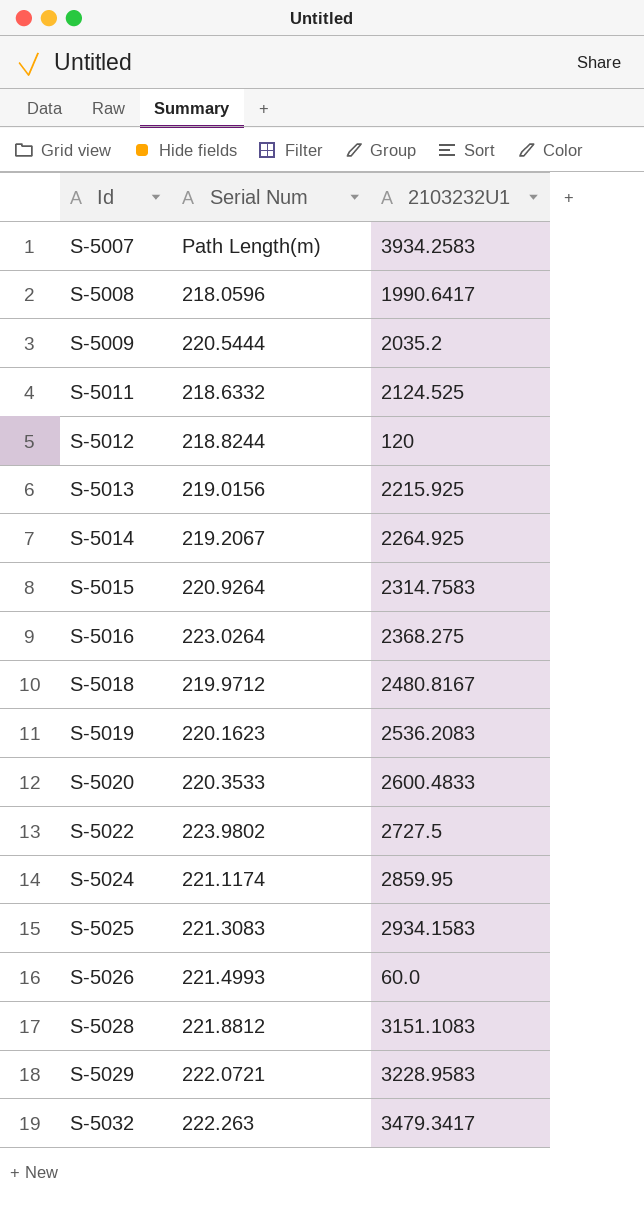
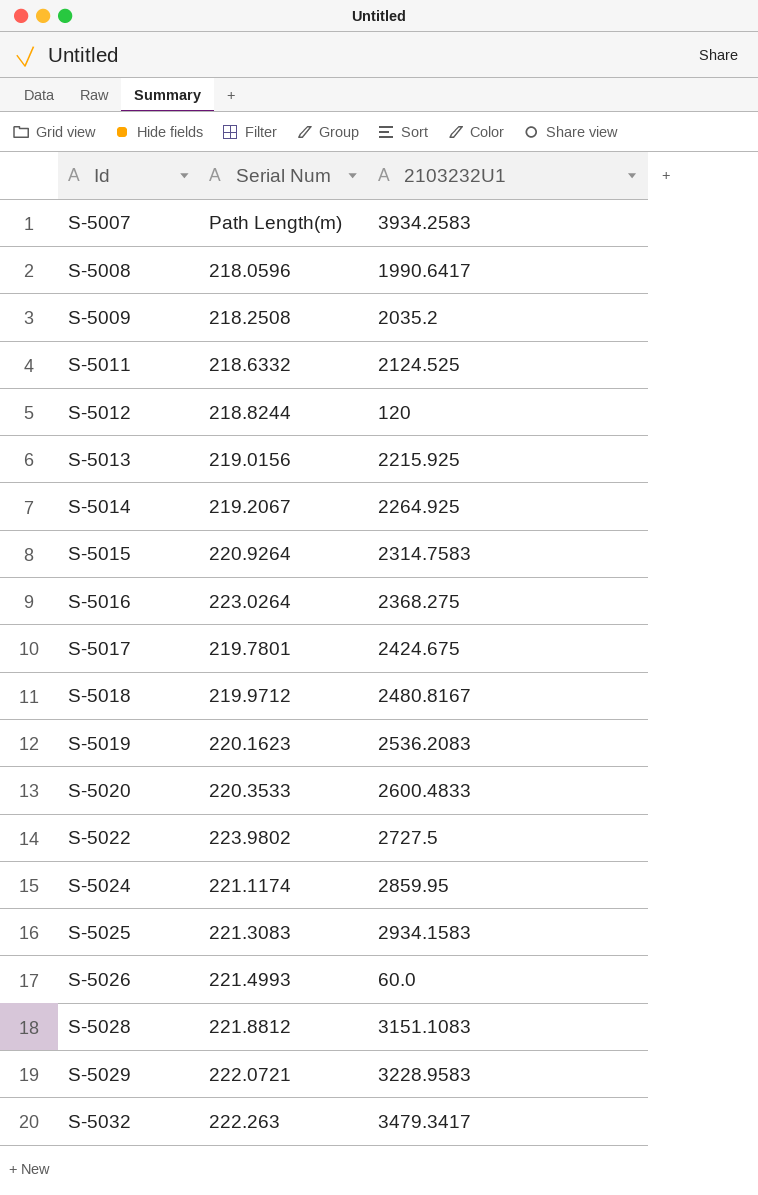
S-5009 | Serial Num: 220.5444 -> 218.2508
row S-5017: none -> 219.7801 | 2424.675

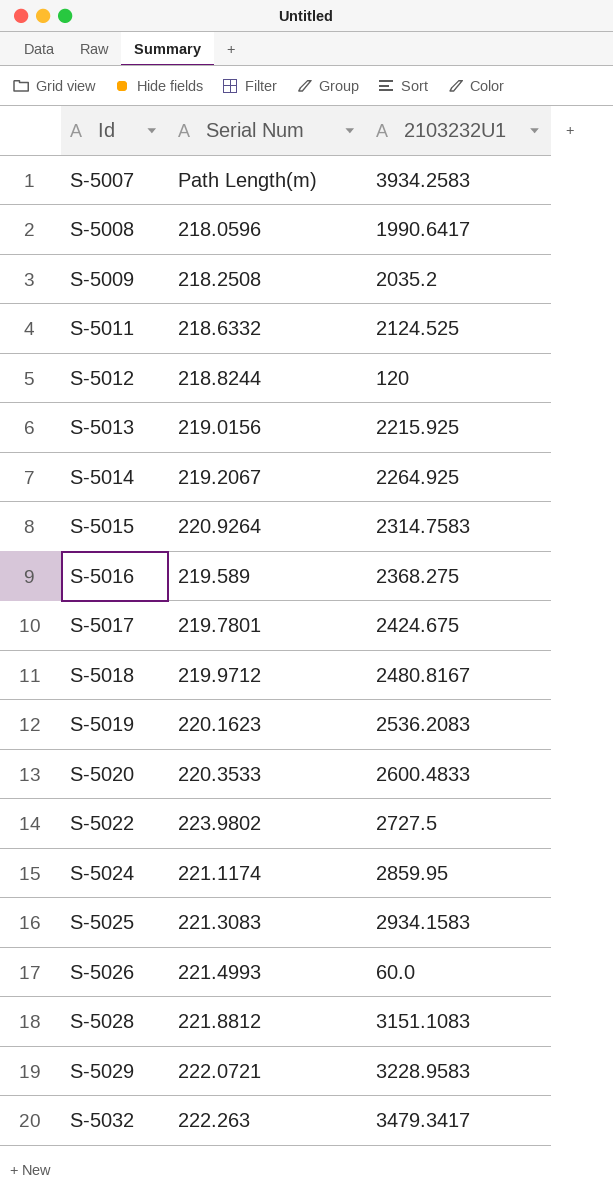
S-5016 | Serial Num: 223.0264 -> 219.589

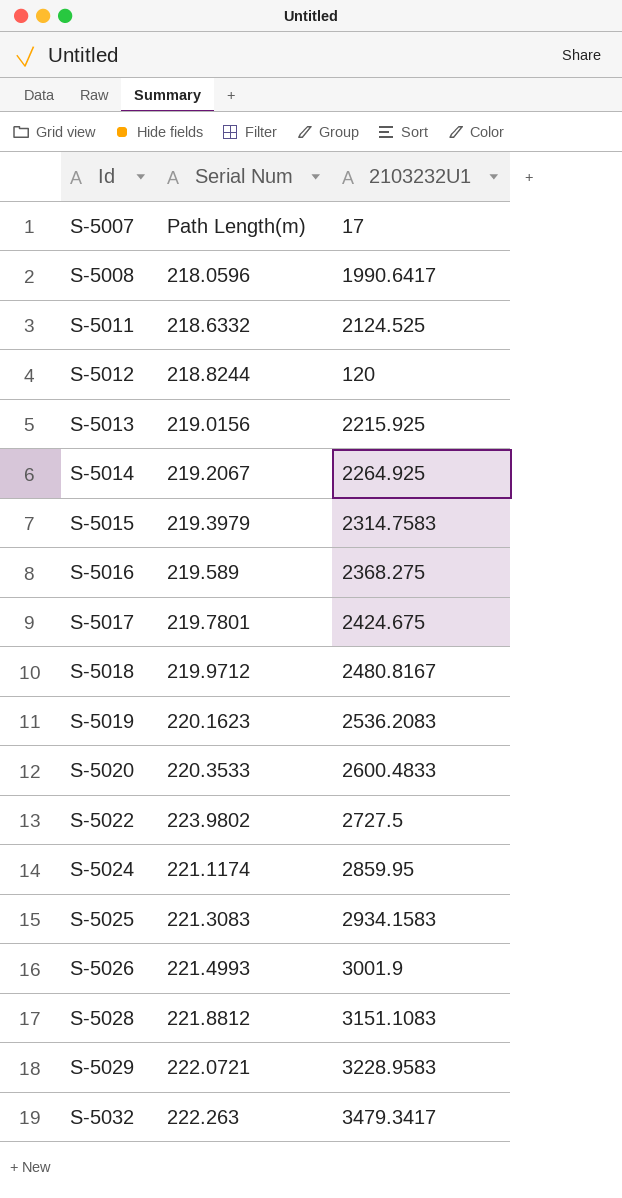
row S-5009: 218.2508 | 2035.2 -> none
S-5007 | 2103232U1: 3934.2583 -> 17
S-5015 | Serial Num: 220.9264 -> 219.3979
S-5026 | 2103232U1: 60.0 -> 3001.9

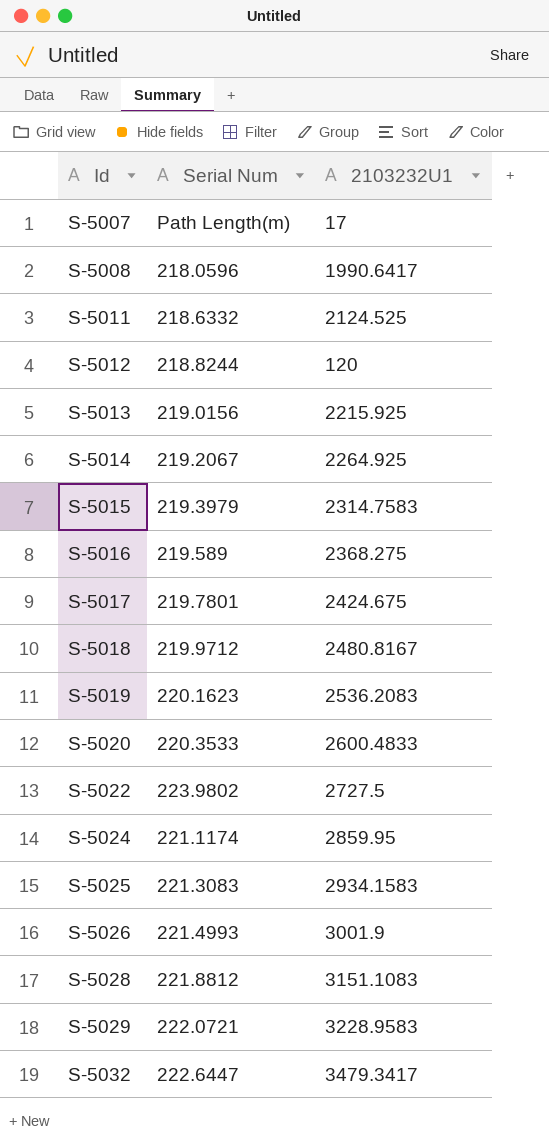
S-5032 | Serial Num: 222.263 -> 222.6447

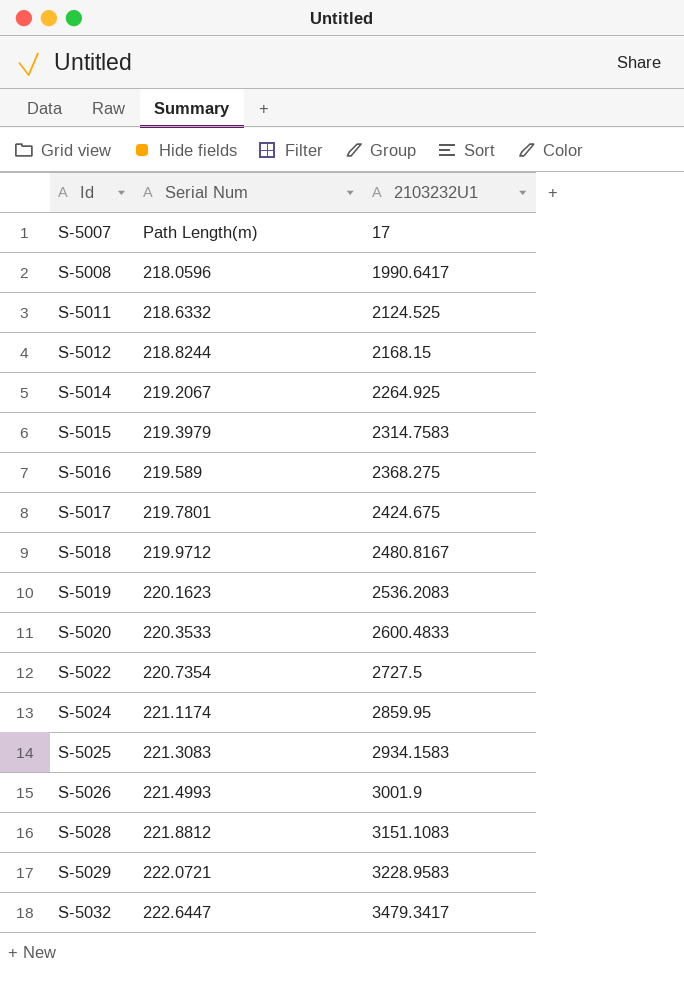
row S-5013: 219.0156 | 2215.925 -> none
S-5012 | 2103232U1: 120 -> 2168.15
S-5022 | Serial Num: 223.9802 -> 220.7354

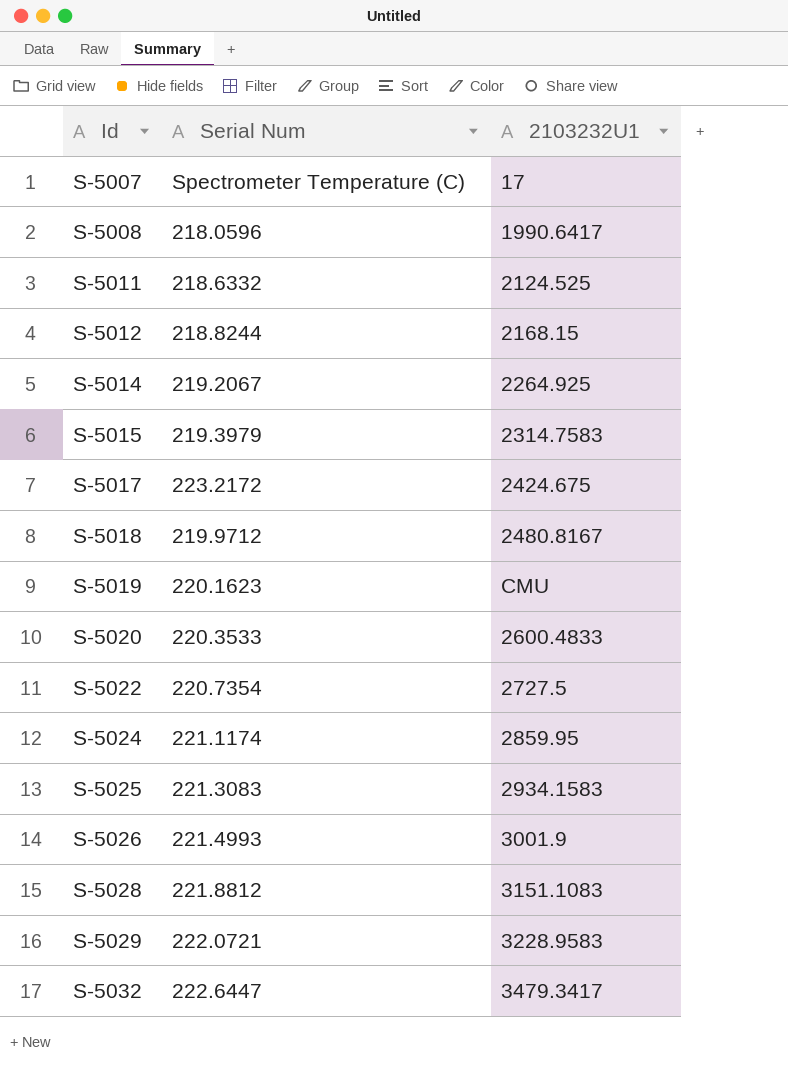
row S-5016: 219.589 | 2368.275 -> none
S-5007 | Serial Num: Path Length(m) -> Spectrometer Temperature (C)
S-5017 | Serial Num: 219.7801 -> 223.2172
S-5019 | 2103232U1: 2536.2083 -> CMU

